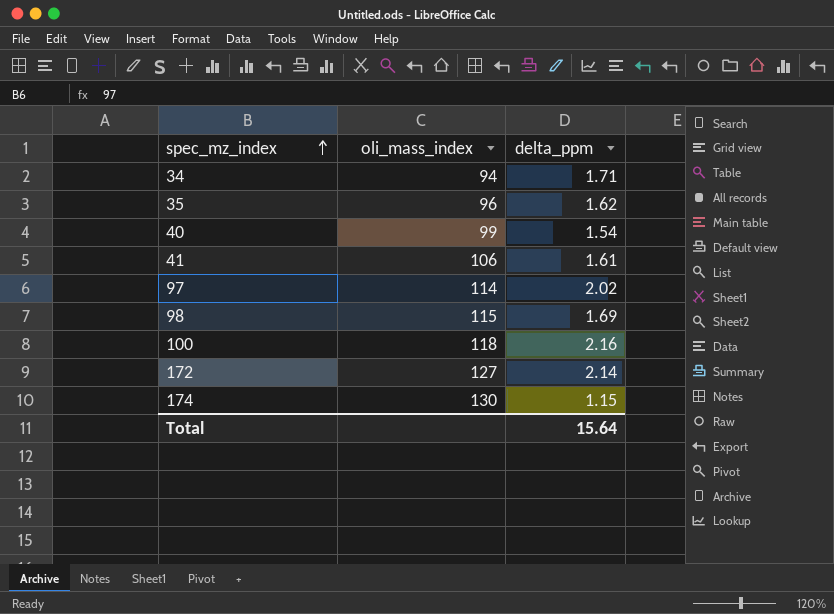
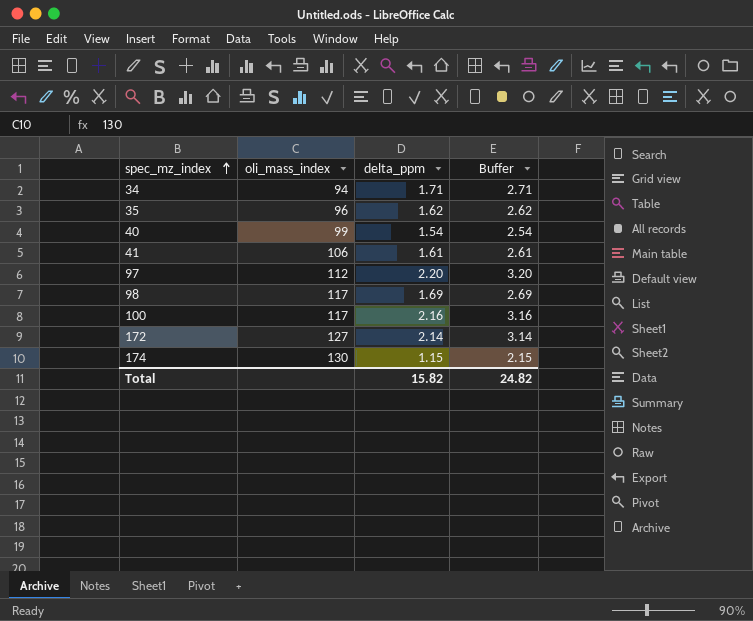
column Buffer | formula: none -> [delta_ppm] + 1
97 | oli_mass_index: 114 -> 112
97 | delta_ppm: 2.02 -> 2.20
98 | oli_mass_index: 115 -> 117
100 | oli_mass_index: 118 -> 117
Total | delta_ppm: 15.64 -> 15.82

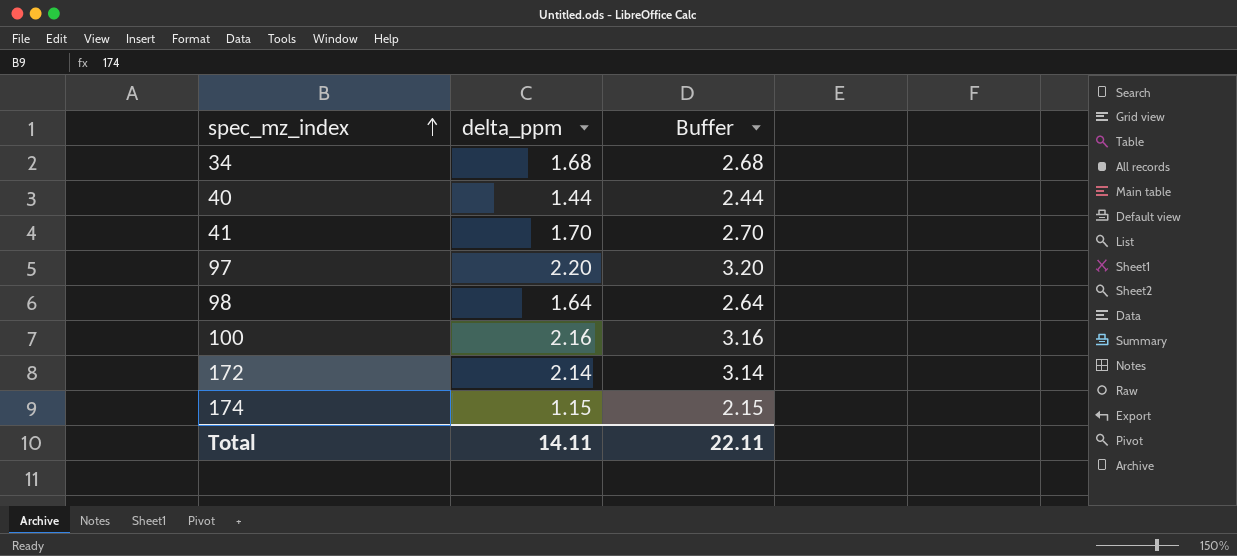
column oli_mass_index | position: 2 -> none
row 35: 96 | 1.62 | 2.62 -> none
34 | delta_ppm: 1.71 -> 1.68
34 | Buffer: 2.71 -> 2.68
40 | delta_ppm: 1.54 -> 1.44
40 | Buffer: 2.54 -> 2.44
41 | delta_ppm: 1.61 -> 1.70
41 | Buffer: 2.61 -> 2.70
98 | delta_ppm: 1.69 -> 1.64
98 | Buffer: 2.69 -> 2.64
Total | delta_ppm: 15.82 -> 14.11
Total | Buffer: 24.82 -> 22.11

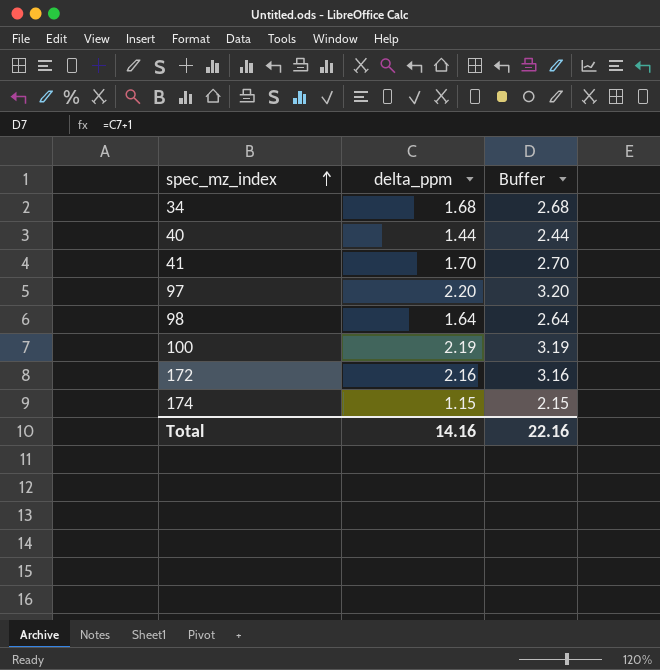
100 | delta_ppm: 2.16 -> 2.19
100 | Buffer: 3.16 -> 3.19
172 | delta_ppm: 2.14 -> 2.16
172 | Buffer: 3.14 -> 3.16
Total | delta_ppm: 14.11 -> 14.16
Total | Buffer: 22.11 -> 22.16

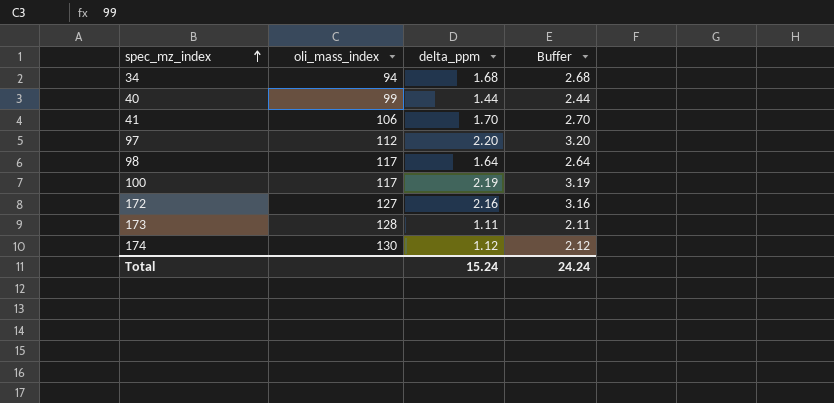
column oli_mass_index | position: none -> 2
row 173: none -> 128 | 1.11 | 2.11
174 | delta_ppm: 1.15 -> 1.12
174 | Buffer: 2.15 -> 2.12
Total | delta_ppm: 14.16 -> 15.24
Total | Buffer: 22.16 -> 24.24

